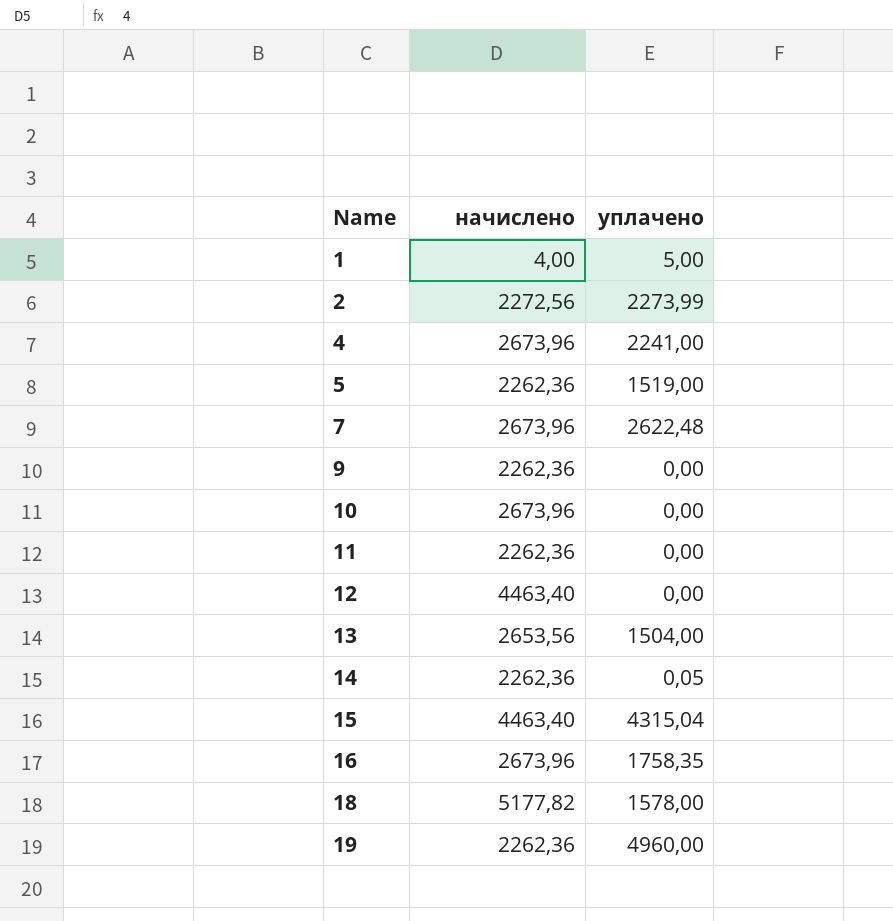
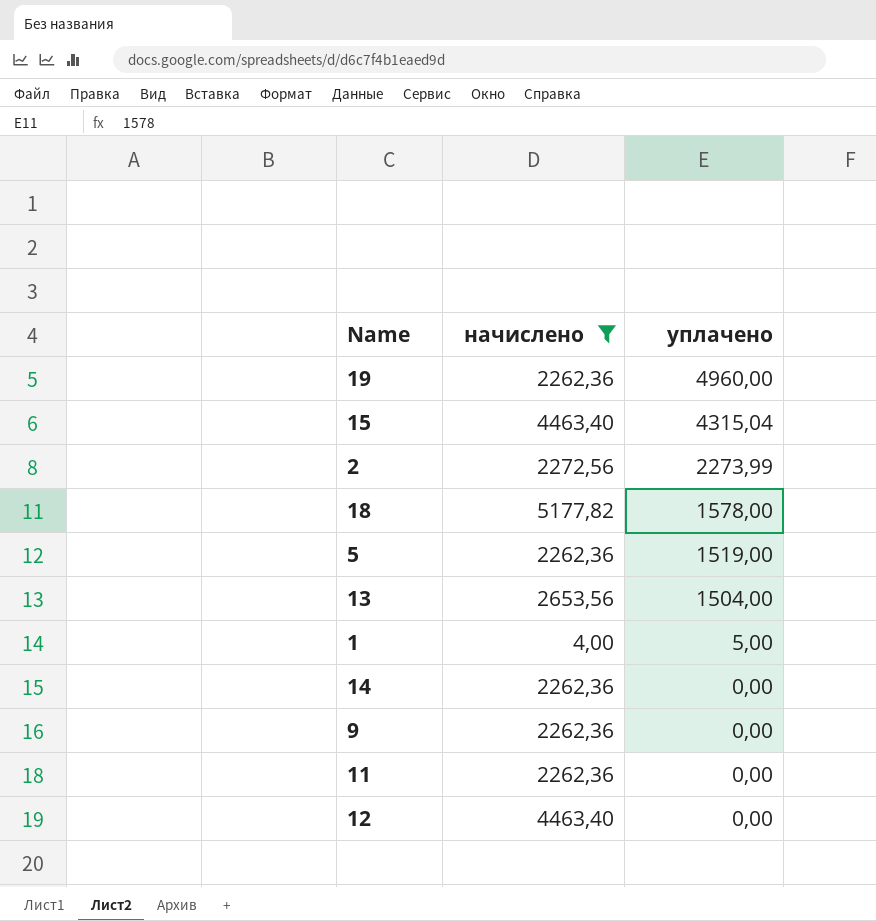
filter: none -> начислено != 2673,96
row order: Name ascending -> уплачено descending
14 | уплачено: 0,05 -> 0,00

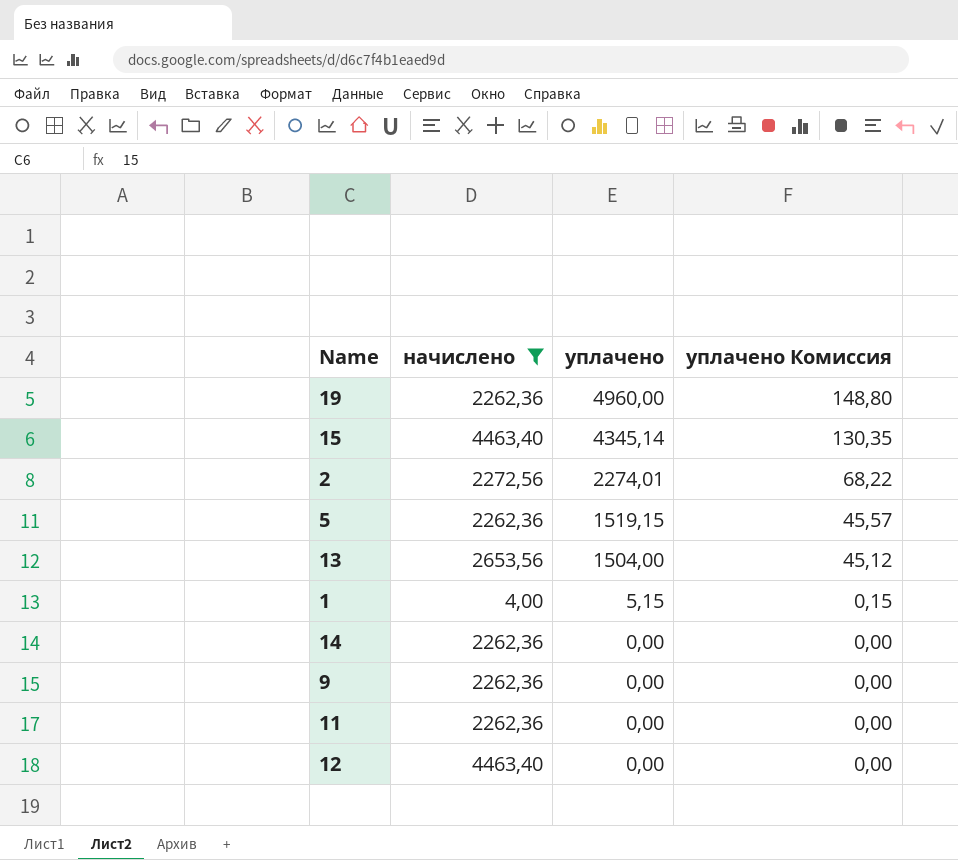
column уплачено Комиссия | formula: none -> [уплачено] * 0,03
row 18: 5177,82 | 1578,00 -> none
15 | уплачено: 4315,04 -> 4345,14
2 | уплачено: 2273,99 -> 2274,01
5 | уплачено: 1519,00 -> 1519,15
1 | уплачено: 5,00 -> 5,15

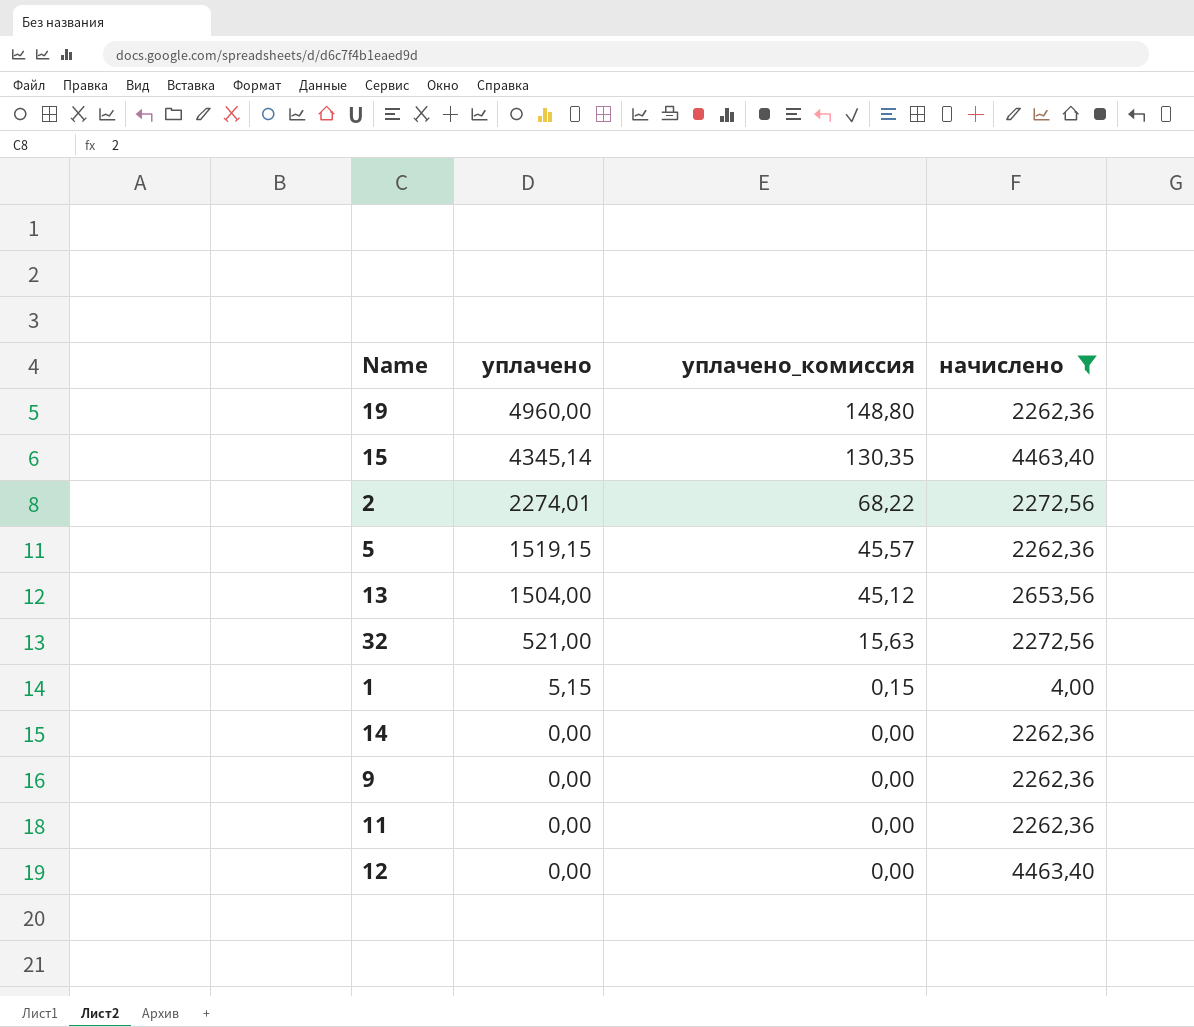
column name: уплачено Комиссия -> уплачено_комиссия
column начислено | position: 2 -> 4
row 32: none -> 521,00 | 15,63 | 2272,56

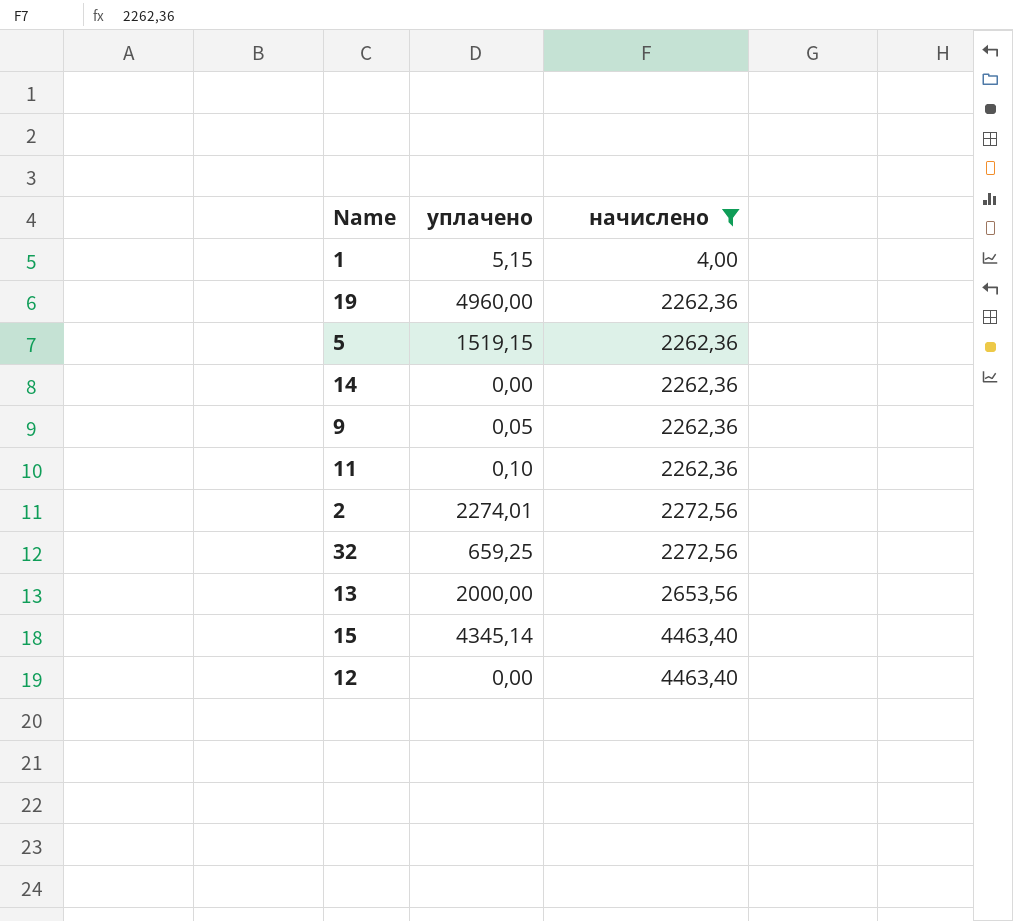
row order: уплачено descending -> начислено ascending
column уплачено_комиссия | formula: [уплачено] * 0,03 -> none
9 | уплачено: 0,00 -> 0,05
11 | уплачено: 0,00 -> 0,10
32 | уплачено: 521,00 -> 659,25
13 | уплачено: 1504,00 -> 2000,00

